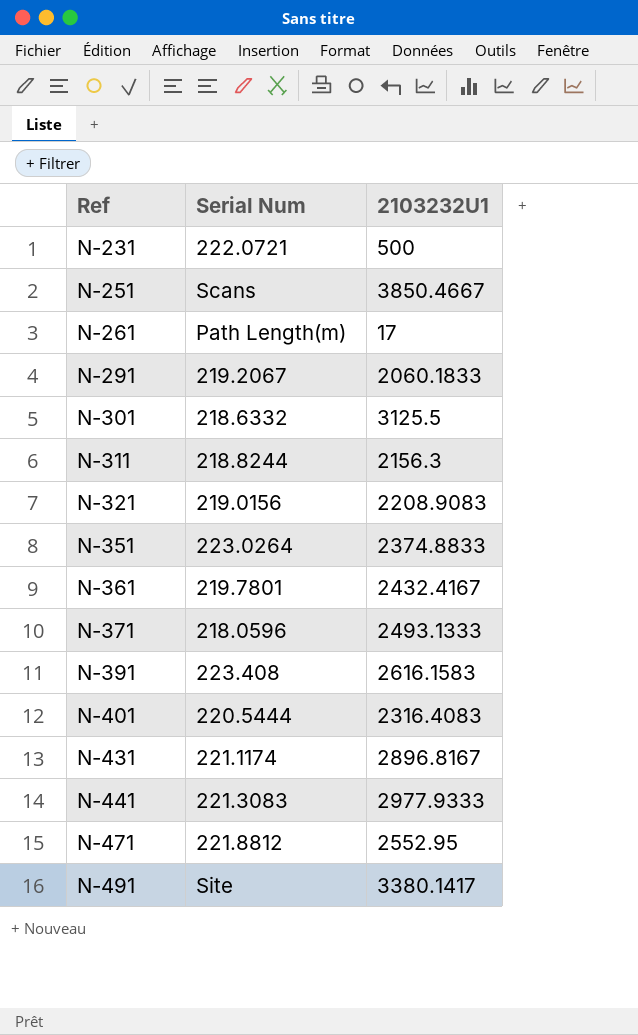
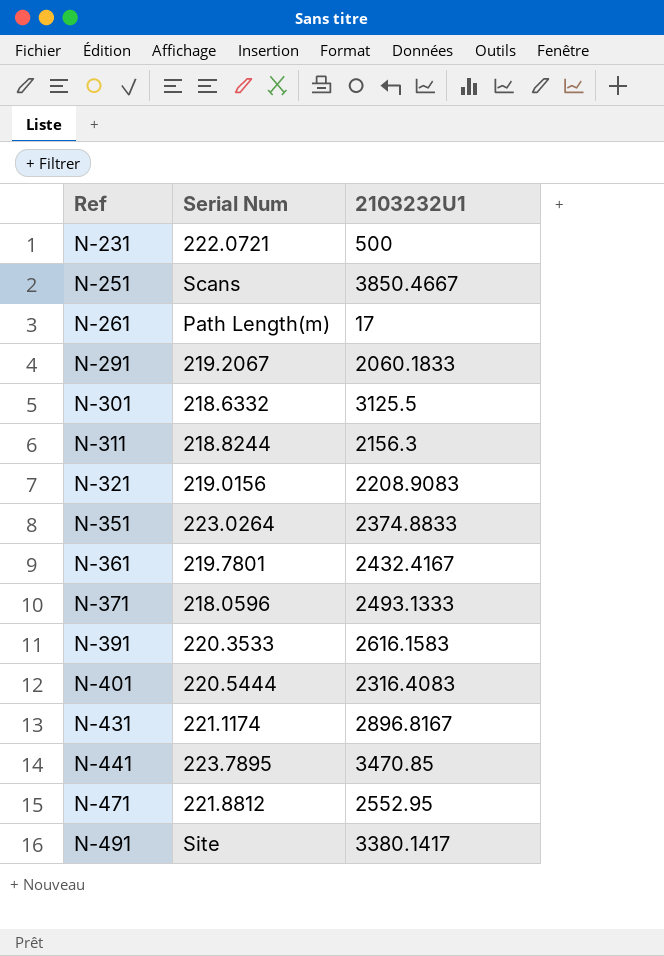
N-391 | Serial Num: 223.408 -> 220.3533
N-441 | Serial Num: 221.3083 -> 223.7895
N-441 | 2103232U1: 2977.9333 -> 3470.85

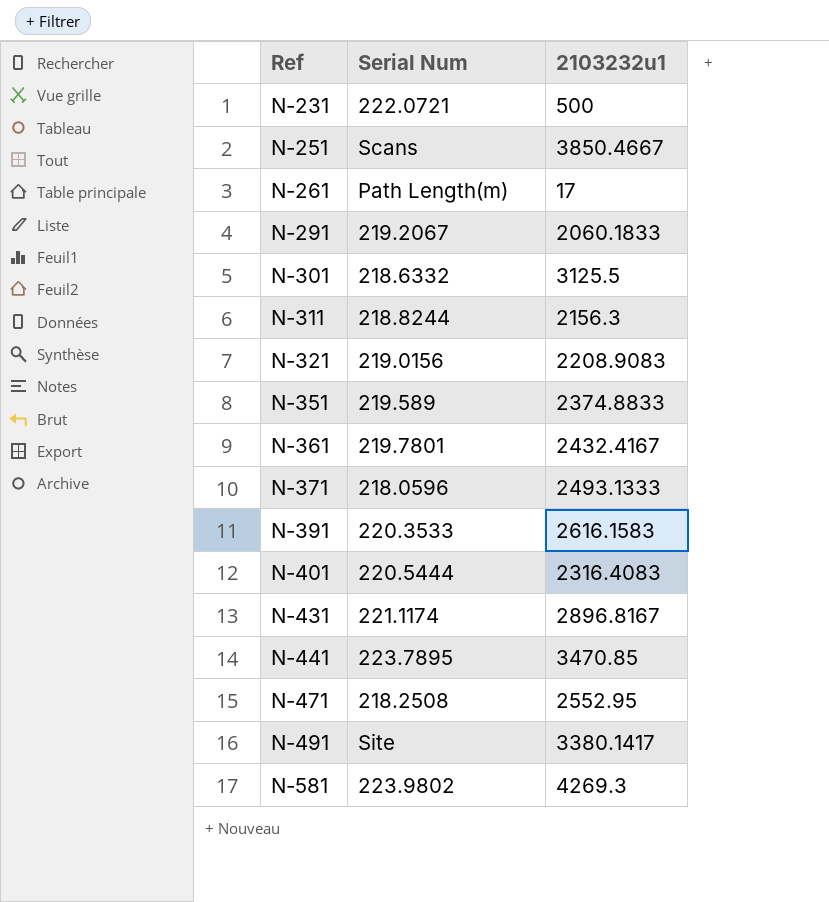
column name: 2103232U1 -> 2103232u1
N-351 | Serial Num: 223.0264 -> 219.589
N-471 | Serial Num: 221.8812 -> 218.2508
row N-581: none -> 223.9802 | 4269.3

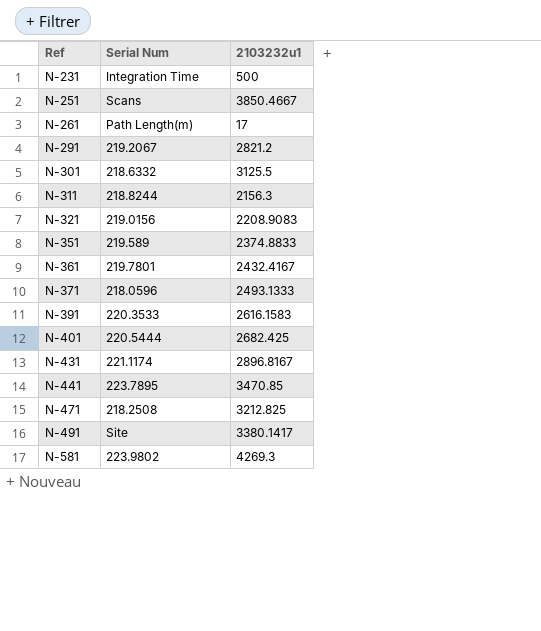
N-231 | Serial Num: 222.0721 -> Integration Time
N-291 | 2103232u1: 2060.1833 -> 2821.2
N-401 | 2103232u1: 2316.4083 -> 2682.425
N-471 | 2103232u1: 2552.95 -> 3212.825

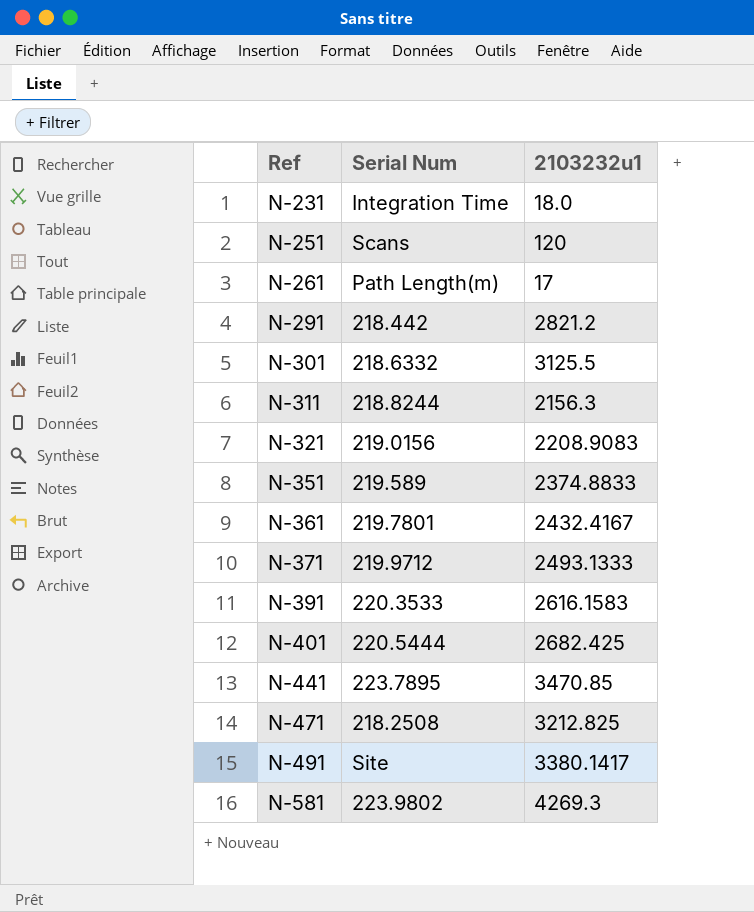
row N-431: 221.1174 | 2896.8167 -> none
N-231 | 2103232u1: 500 -> 18.0
N-251 | 2103232u1: 3850.4667 -> 120
N-291 | Serial Num: 219.2067 -> 218.442
N-371 | Serial Num: 218.0596 -> 219.9712

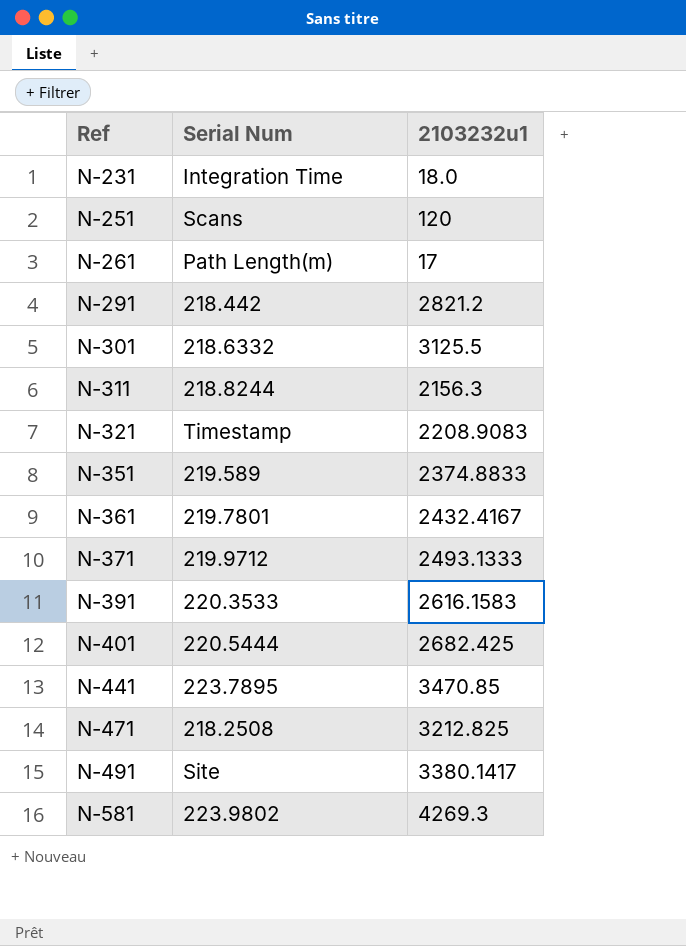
N-321 | Serial Num: 219.0156 -> Timestamp

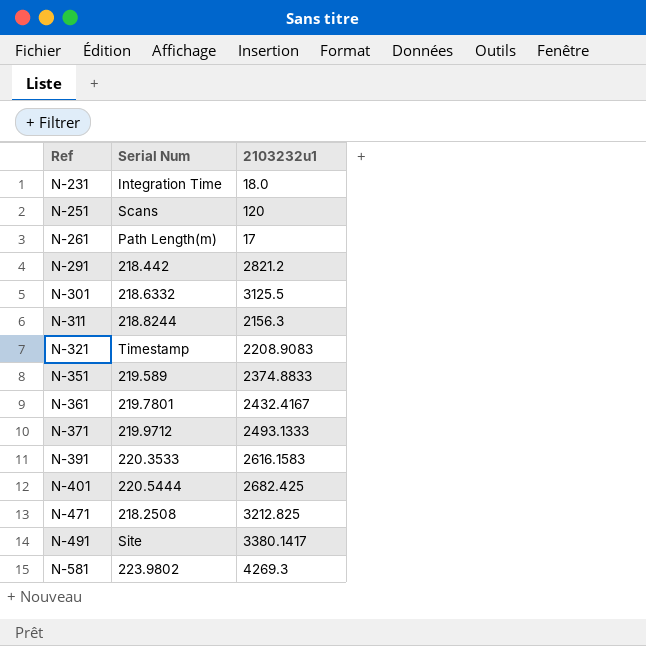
row N-441: 223.7895 | 3470.85 -> none

